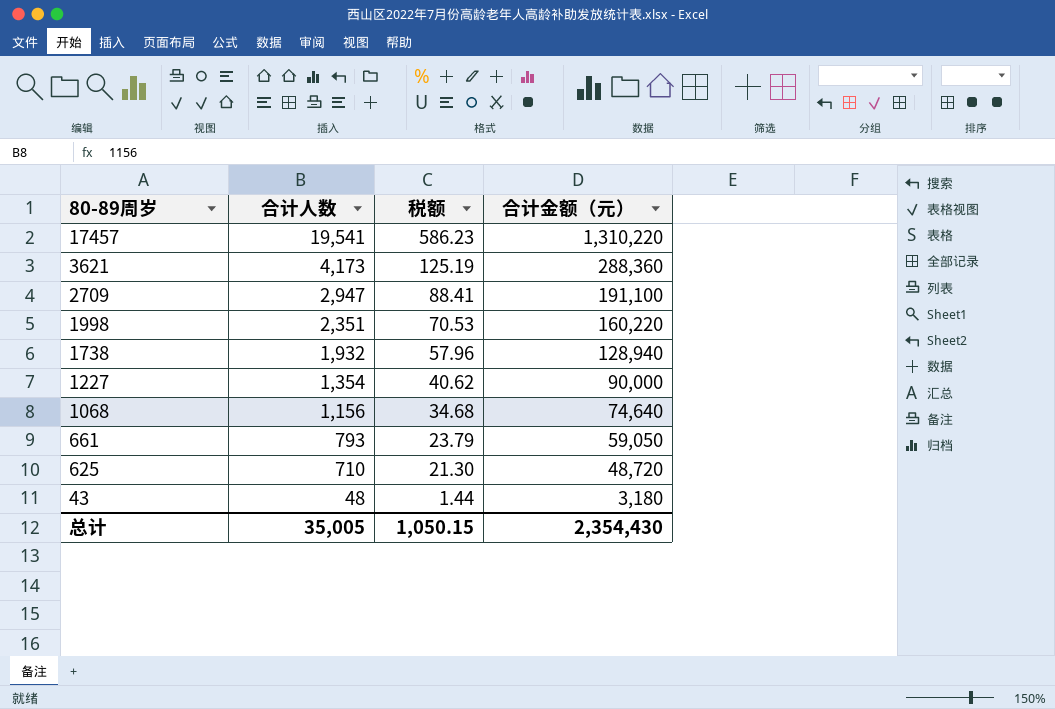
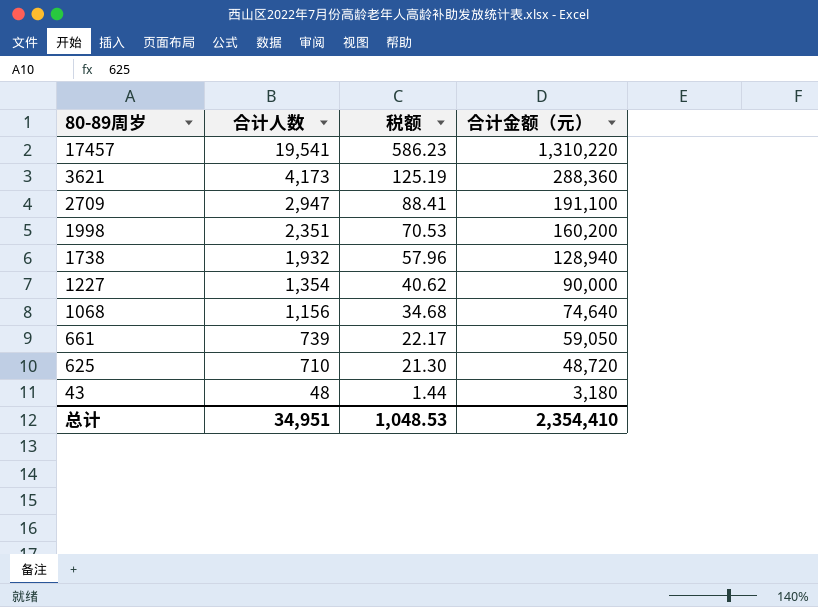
1998 | 合计金额（元）: 160,220 -> 160,200
661 | 合计人数: 793 -> 739
661 | 税额: 23.79 -> 22.17
总计 | 合计人数: 35,005 -> 34,951
总计 | 税额: 1,050.15 -> 1,048.53
总计 | 合计金额（元）: 2,354,430 -> 2,354,410

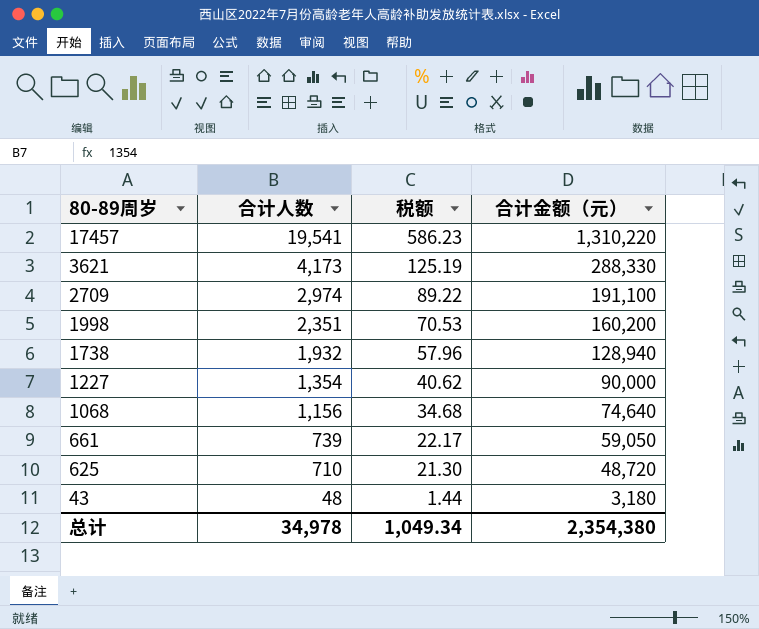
3621 | 合计金额（元）: 288,360 -> 288,330
2709 | 合计人数: 2,947 -> 2,974
2709 | 税额: 88.41 -> 89.22
总计 | 合计人数: 34,951 -> 34,978
总计 | 税额: 1,048.53 -> 1,049.34
总计 | 合计金额（元）: 2,354,410 -> 2,354,380

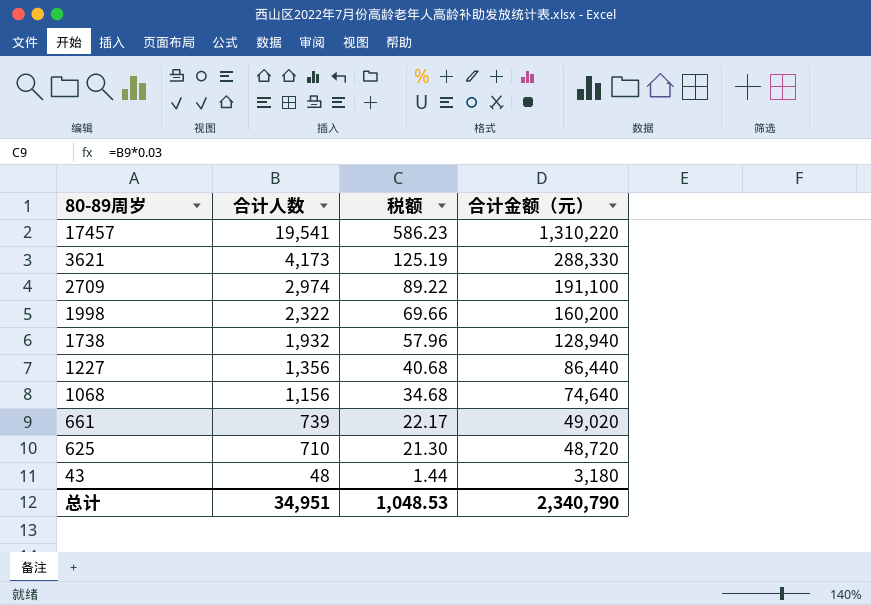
1998 | 合计人数: 2,351 -> 2,322
1998 | 税额: 70.53 -> 69.66
1227 | 合计人数: 1,354 -> 1,356
1227 | 税额: 40.62 -> 40.68
1227 | 合计金额（元）: 90,000 -> 86,440
661 | 合计金额（元）: 59,050 -> 49,020
总计 | 合计人数: 34,978 -> 34,951
总计 | 税额: 1,049.34 -> 1,048.53
总计 | 合计金额（元）: 2,354,380 -> 2,340,790

